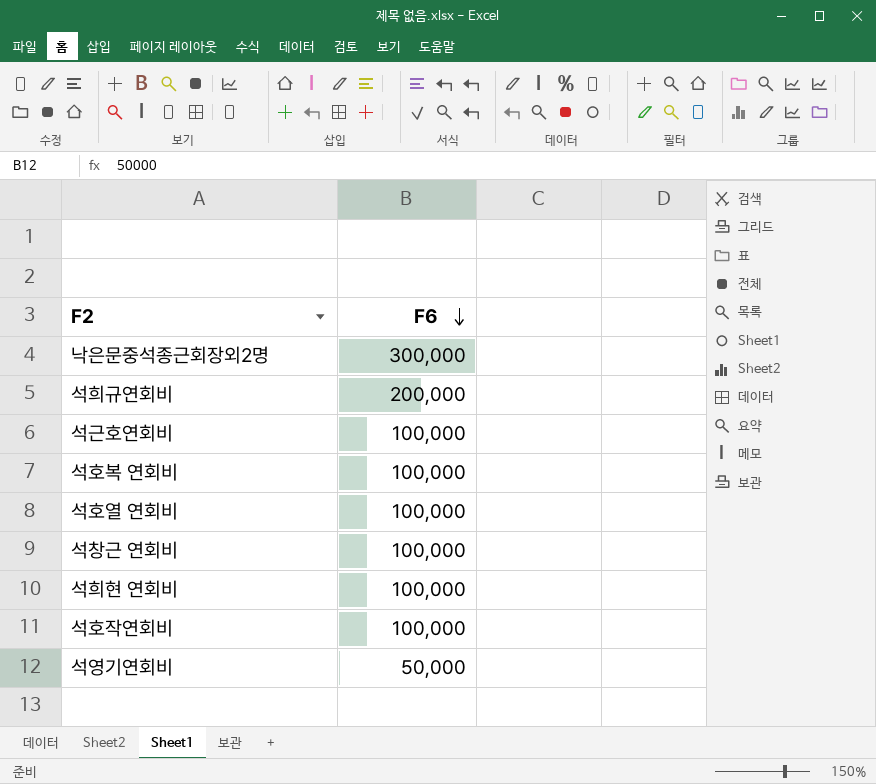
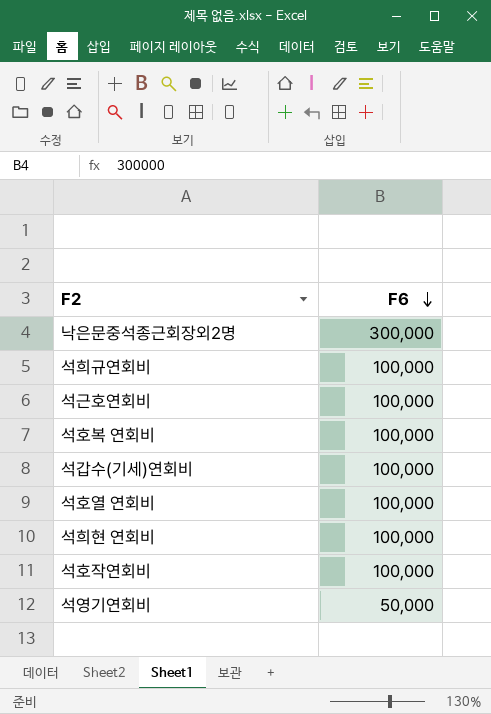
row 석창근 연회비: 100,000 -> none
석희규연회비 | F6: 200,000 -> 100,000
row 석갑수(기세)연회비: none -> 100,000

